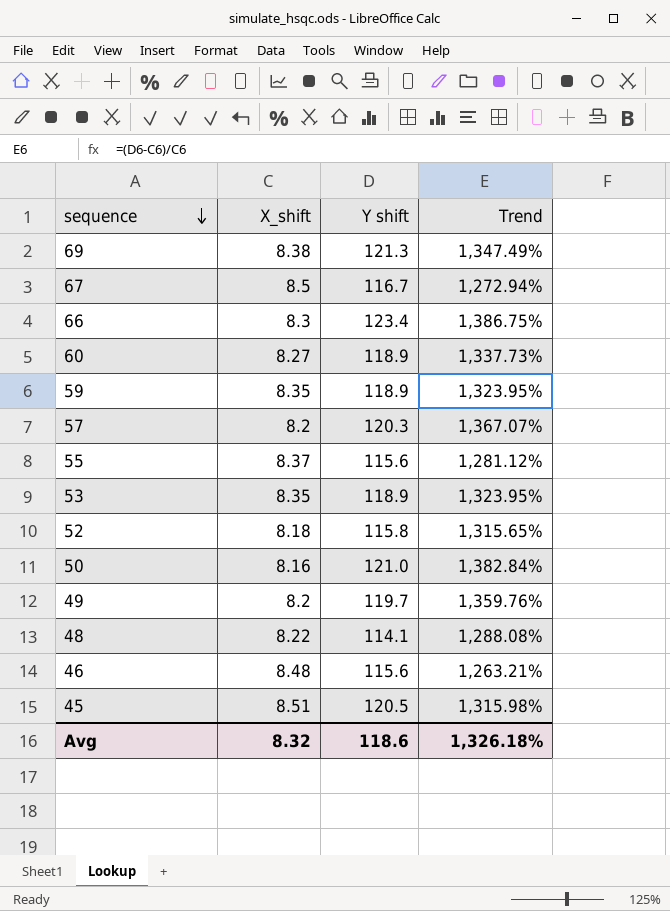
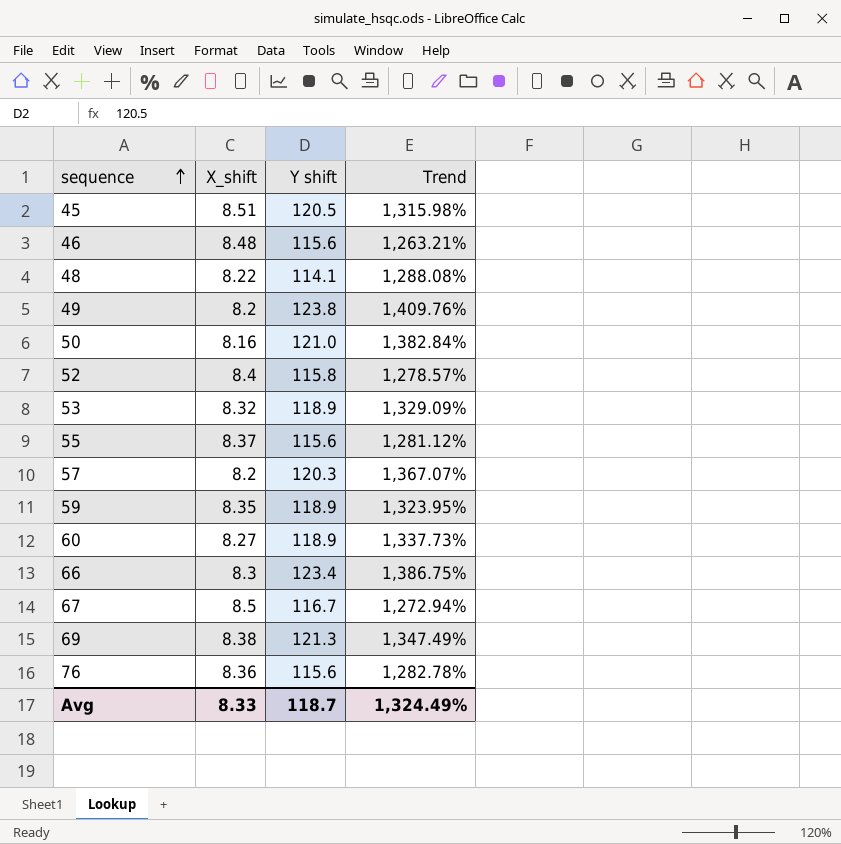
row order: sequence descending -> sequence ascending
49 | Y shift: 119.7 -> 123.8
49 | Trend: 1,359.76% -> 1,409.76%
52 | X_shift: 8.18 -> 8.4
52 | Trend: 1,315.65% -> 1,278.57%
53 | X_shift: 8.35 -> 8.32
53 | Trend: 1,323.95% -> 1,329.09%
row 76: none -> 8.36 | 115.6 | 1,282.78%
Avg | X_shift: 8.32 -> 8.33
Avg | Y shift: 118.6 -> 118.7
Avg | Trend: 1,326.18% -> 1,324.49%

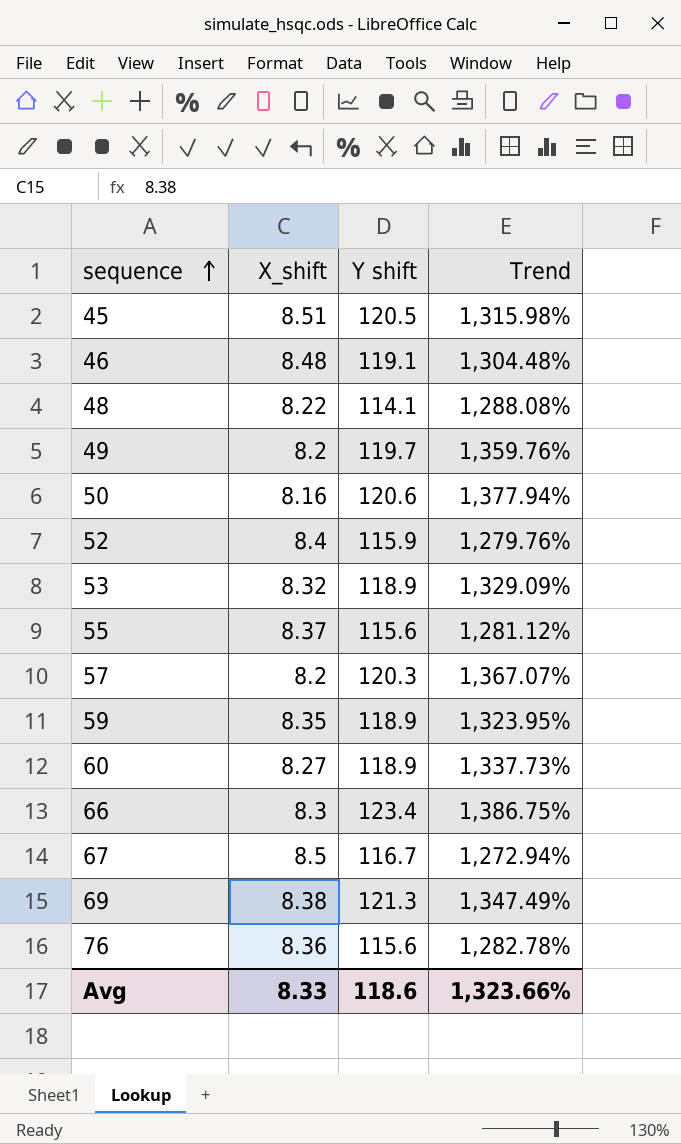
46 | Y shift: 115.6 -> 119.1
46 | Trend: 1,263.21% -> 1,304.48%
49 | Y shift: 123.8 -> 119.7
49 | Trend: 1,409.76% -> 1,359.76%
50 | Y shift: 121.0 -> 120.6
50 | Trend: 1,382.84% -> 1,377.94%
52 | Y shift: 115.8 -> 115.9
52 | Trend: 1,278.57% -> 1,279.76%
Avg | Y shift: 118.7 -> 118.6
Avg | Trend: 1,324.49% -> 1,323.66%

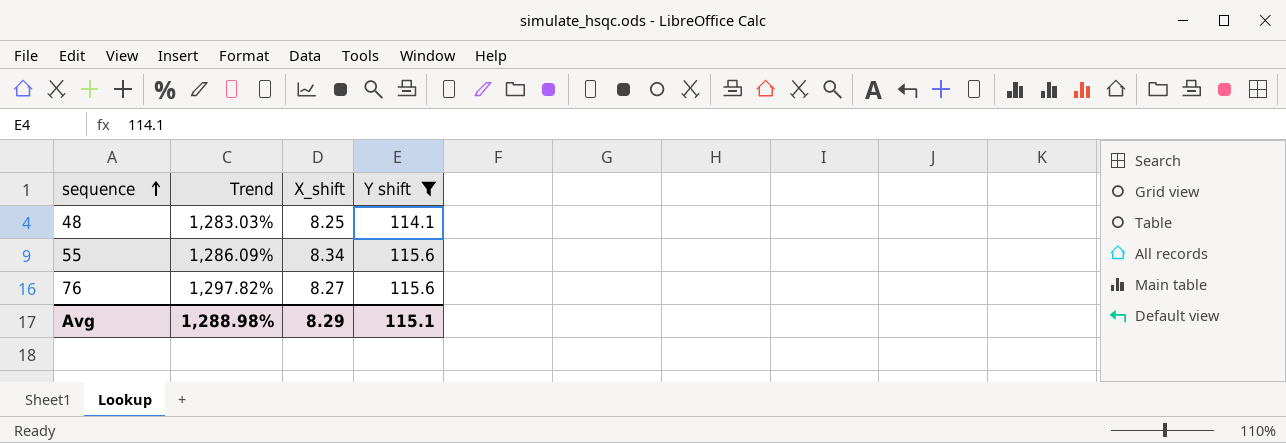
filter: none -> Y shift <= 115.6
column Trend | position: 4 -> 2
48 | Trend: 1,288.08% -> 1,283.03%
48 | X_shift: 8.22 -> 8.25
55 | Trend: 1,281.12% -> 1,286.09%
55 | X_shift: 8.37 -> 8.34
76 | Trend: 1,282.78% -> 1,297.82%
76 | X_shift: 8.36 -> 8.27
Avg | Trend: 1,323.66% -> 1,288.98%
Avg | X_shift: 8.33 -> 8.29
Avg | Y shift: 118.6 -> 115.1

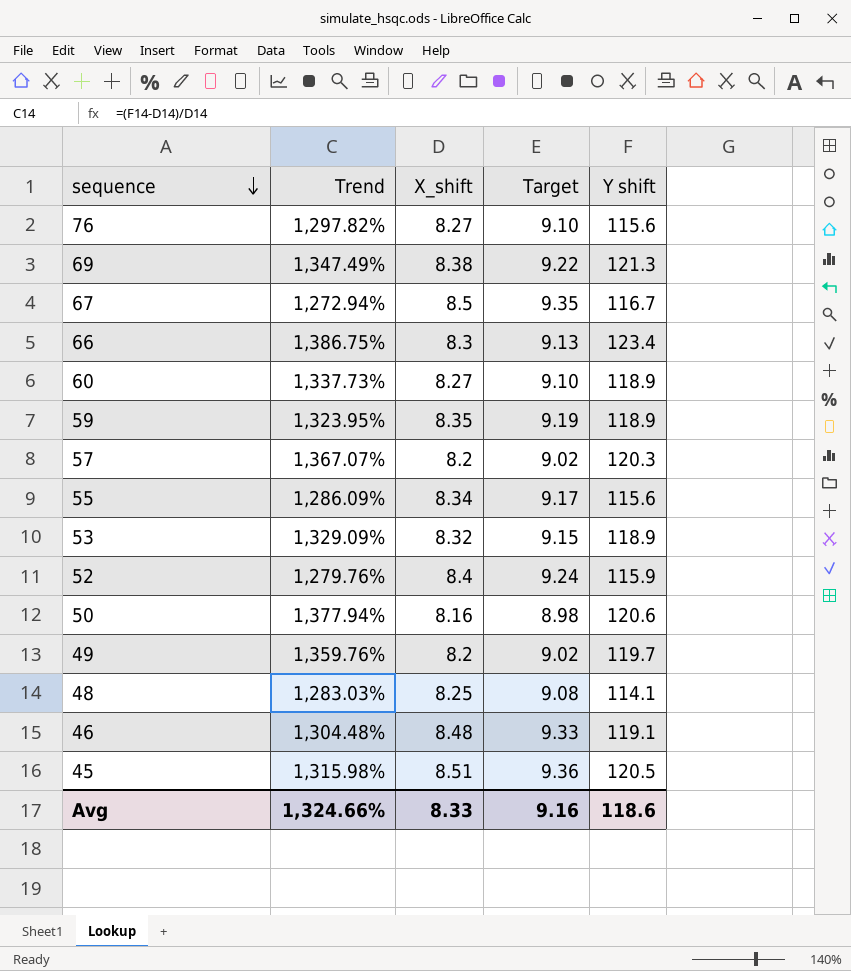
filter: Y shift <= 115.6 -> none
row order: sequence ascending -> sequence descending
column Target | formula: none -> [X_shift] * 1.1
Avg | Trend: 1,288.98% -> 1,324.66%
Avg | X_shift: 8.29 -> 8.33
Avg | Y shift: 115.1 -> 118.6

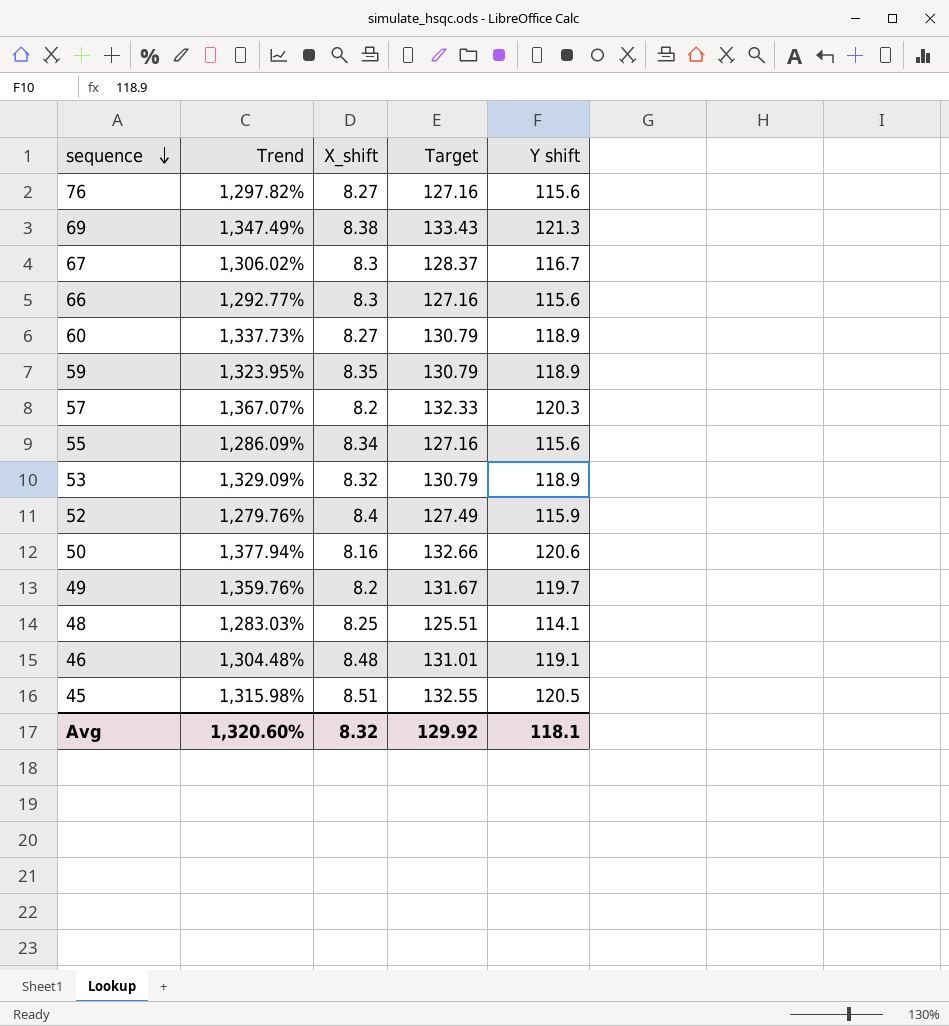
column Target | formula: [X_shift] * 1.1 -> [Y shift] * 1.1
67 | Trend: 1,272.94% -> 1,306.02%
67 | X_shift: 8.5 -> 8.3
66 | Trend: 1,386.75% -> 1,292.77%
66 | Y shift: 123.4 -> 115.6
Avg | Trend: 1,324.66% -> 1,320.60%
Avg | X_shift: 8.33 -> 8.32
Avg | Target: 9.16 -> 129.92
Avg | Y shift: 118.6 -> 118.1

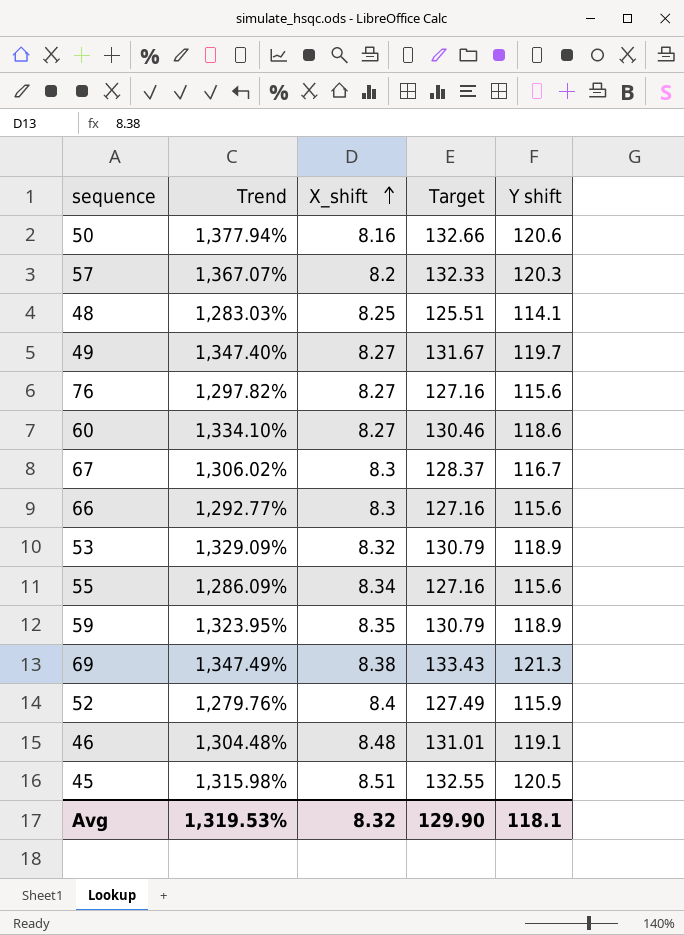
row order: sequence descending -> X_shift ascending
49 | Trend: 1,359.76% -> 1,347.40%
49 | X_shift: 8.2 -> 8.27
60 | Trend: 1,337.73% -> 1,334.10%
60 | Target: 130.79 -> 130.46
60 | Y shift: 118.9 -> 118.6
Avg | Trend: 1,320.60% -> 1,319.53%
Avg | Target: 129.92 -> 129.90

